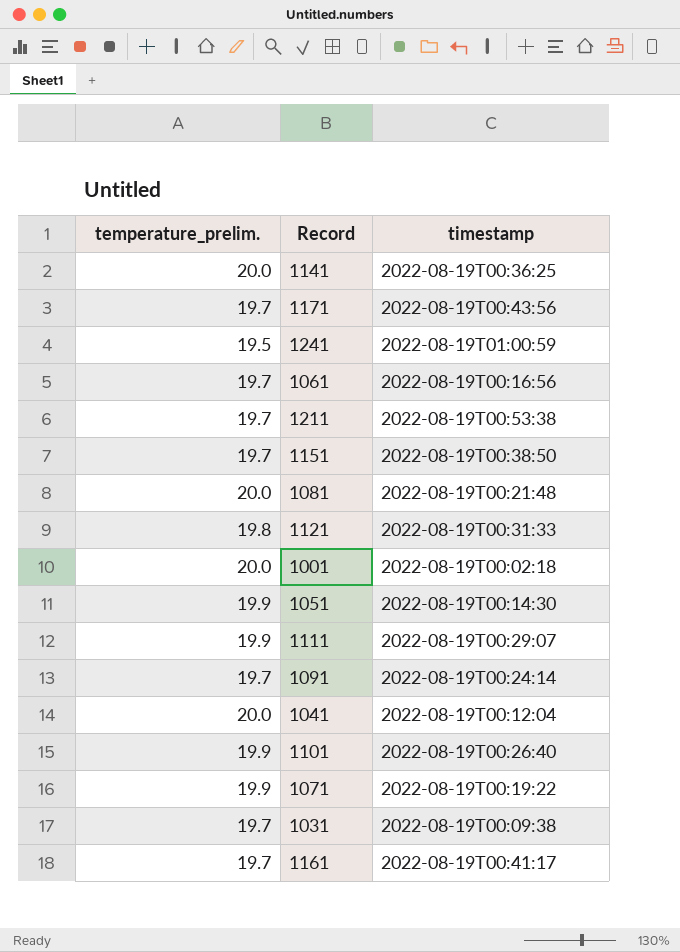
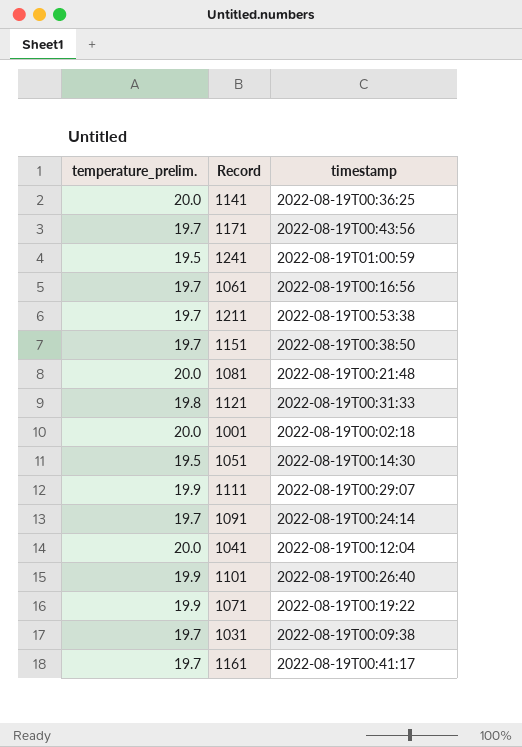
1051 | temperature_prelim.: 19.9 -> 19.5

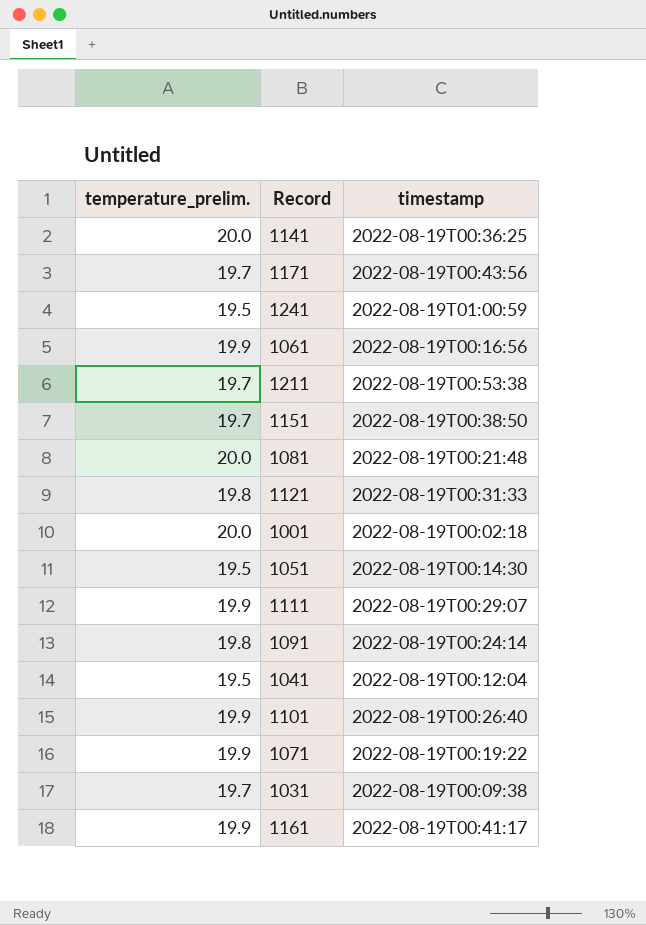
1061 | temperature_prelim.: 19.7 -> 19.9
1091 | temperature_prelim.: 19.7 -> 19.8
1041 | temperature_prelim.: 20.0 -> 19.5
1161 | temperature_prelim.: 19.7 -> 19.9

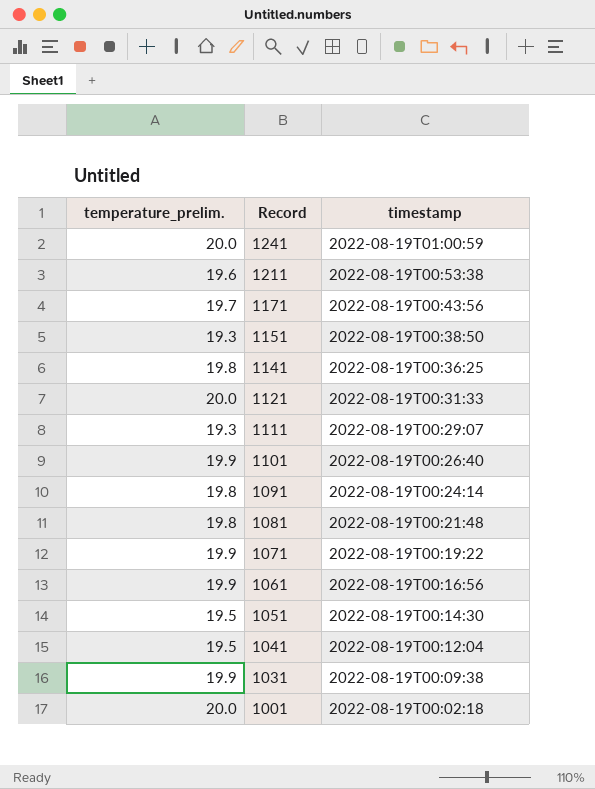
row order: none -> Record descending
row 1161: 19.9 | 2022-08-19T00:41:17 -> none
1241 | temperature_prelim.: 19.5 -> 20.0
1211 | temperature_prelim.: 19.7 -> 19.6
1151 | temperature_prelim.: 19.7 -> 19.3
1141 | temperature_prelim.: 20.0 -> 19.8
1121 | temperature_prelim.: 19.8 -> 20.0
1111 | temperature_prelim.: 19.9 -> 19.3
1081 | temperature_prelim.: 20.0 -> 19.8
1031 | temperature_prelim.: 19.7 -> 19.9

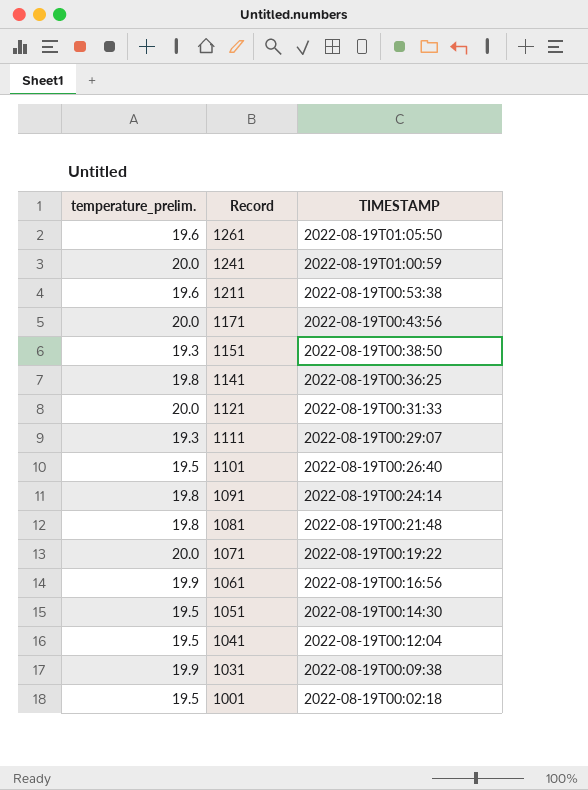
column name: timestamp -> TIMESTAMP
row 1261: none -> 19.6 | 2022-08-19T01:05:50
1171 | temperature_prelim.: 19.7 -> 20.0
1101 | temperature_prelim.: 19.9 -> 19.5
1071 | temperature_prelim.: 19.9 -> 20.0
1001 | temperature_prelim.: 20.0 -> 19.5

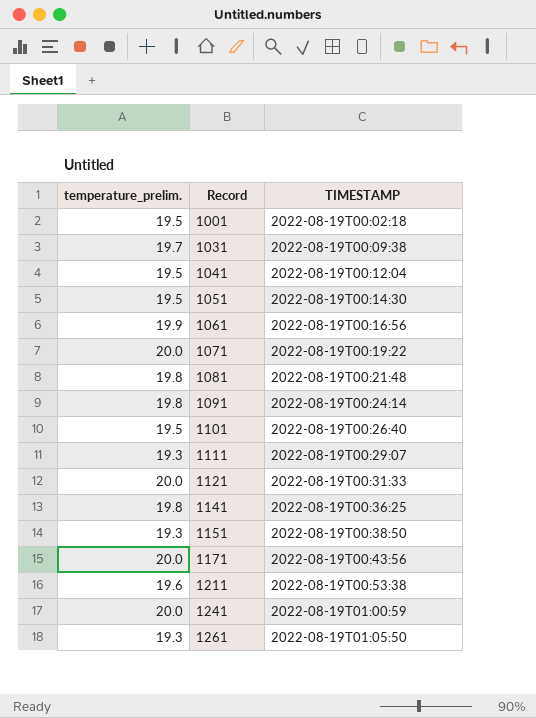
row order: Record descending -> Record ascending
1031 | temperature_prelim.: 19.9 -> 19.7
1261 | temperature_prelim.: 19.6 -> 19.3

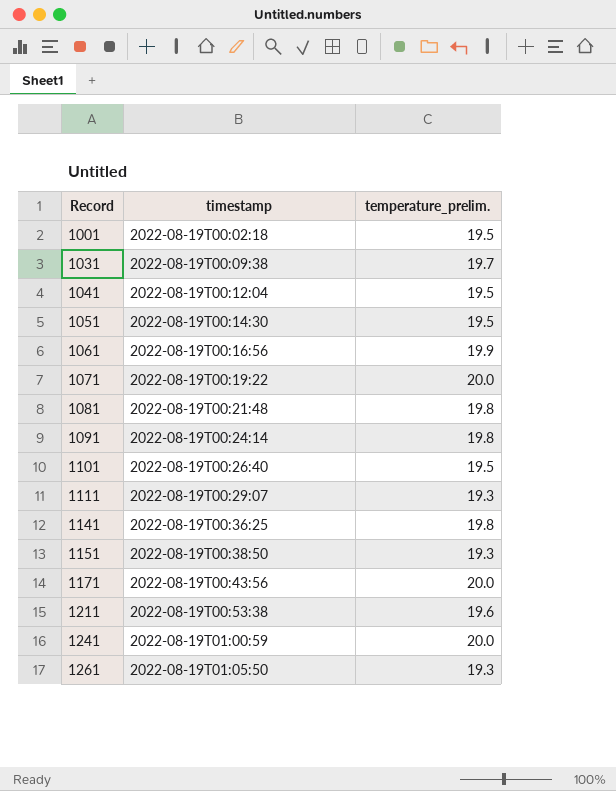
column name: TIMESTAMP -> timestamp
column temperature_prelim. | position: 1 -> 3
row 1121: 20.0 | 2022-08-19T00:31:33 -> none

